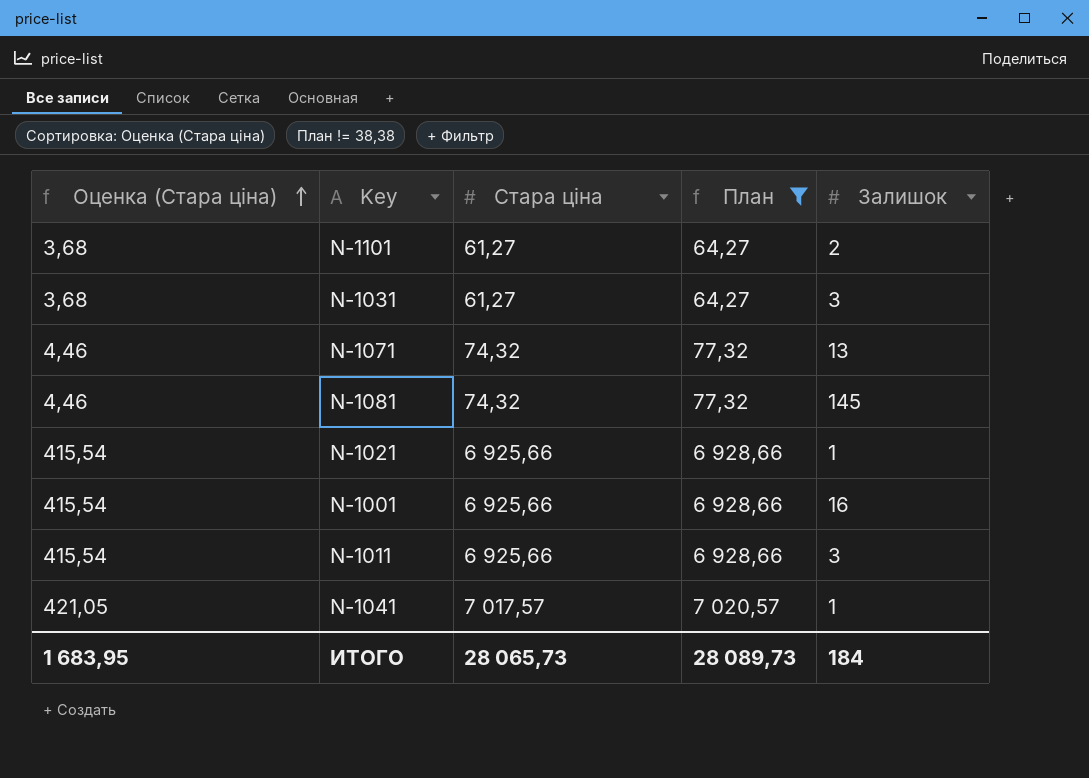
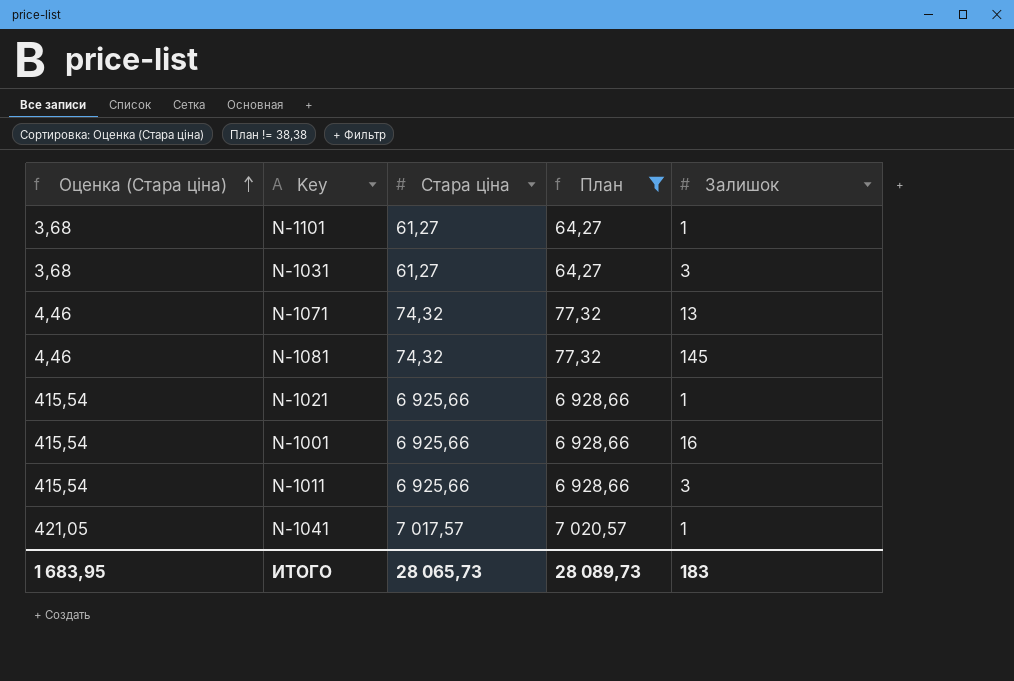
N-1101 | Залишок: 2 -> 1
ИТОГО | Залишок: 184 -> 183

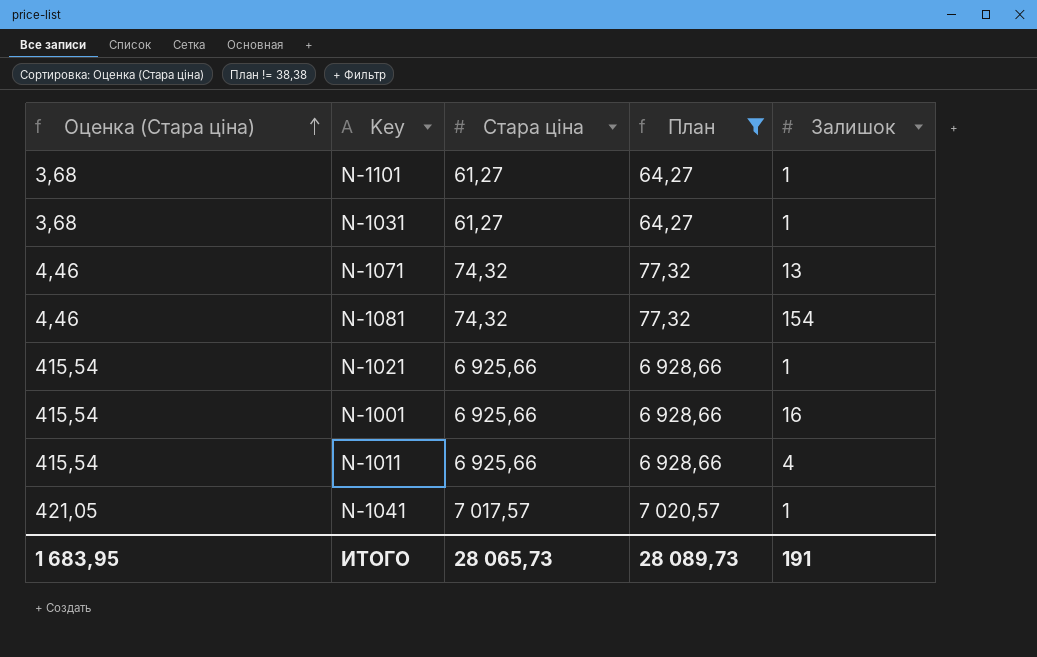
N-1031 | Залишок: 3 -> 1
N-1081 | Залишок: 145 -> 154
N-1011 | Залишок: 3 -> 4
ИТОГО | Залишок: 183 -> 191

